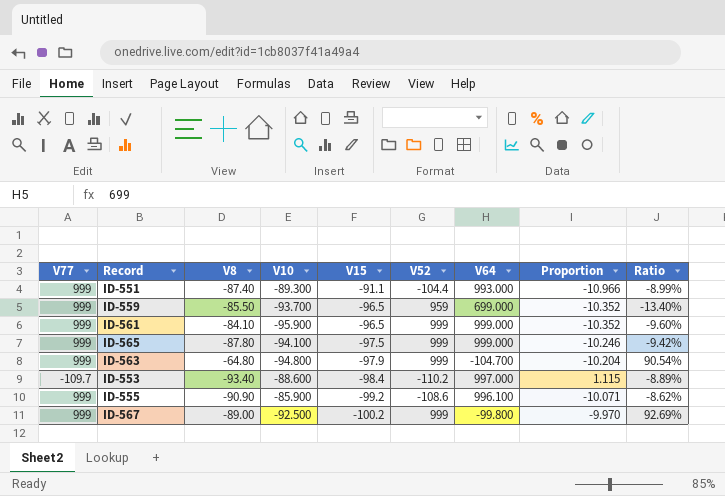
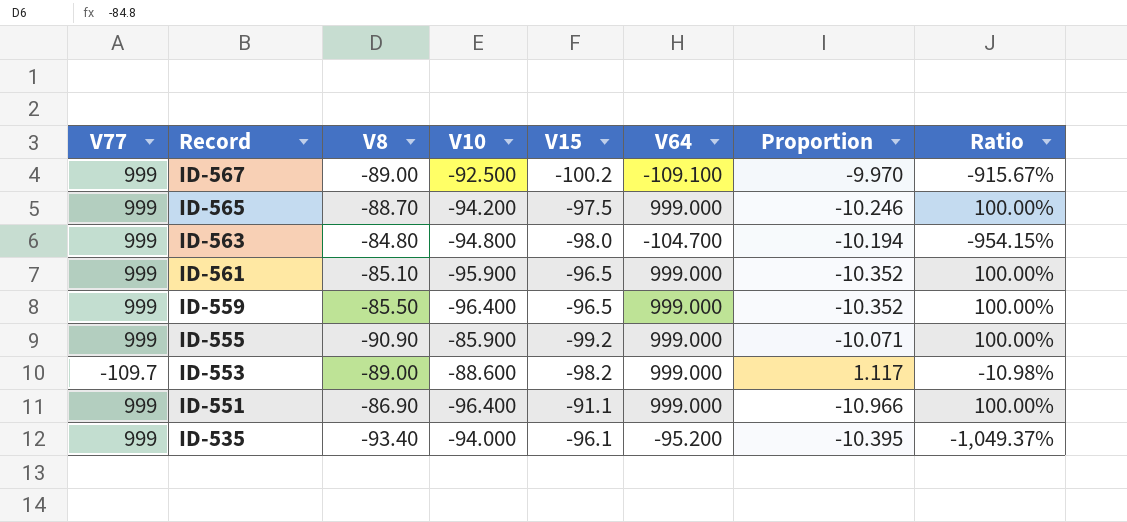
row order: V15 descending -> Record descending
column V52 | position: 6 -> none
column Ratio | formula: [V10] / [V64] -> [V77] / [V64]
ID-567 | V64: -99.800 -> -109.100
ID-565 | V8: -87.80 -> -88.70
ID-565 | V10: -94.100 -> -94.200
ID-563 | V8: -64.80 -> -84.80
ID-563 | V15: -97.9 -> -98.0
ID-563 | Proportion: -10.204 -> -10.194
ID-561 | V8: -84.10 -> -85.10
ID-559 | V10: -93.700 -> -96.400
ID-559 | V64: 699.000 -> 999.000
ID-555 | V64: 996.100 -> 999.000
ID-553 | V8: -93.40 -> -89.00
ID-553 | V15: -98.4 -> -98.2
ID-553 | V64: 997.000 -> 999.000
ID-553 | Proportion: 1.115 -> 1.117
ID-551 | V8: -87.40 -> -86.90
ID-551 | V10: -89.300 -> -96.400
ID-551 | V64: 993.000 -> 999.000
row ID-535: none -> 999 | -93.40 | -94.000 | -96.1 | -95.200 | -10.395 | -1,049.37%

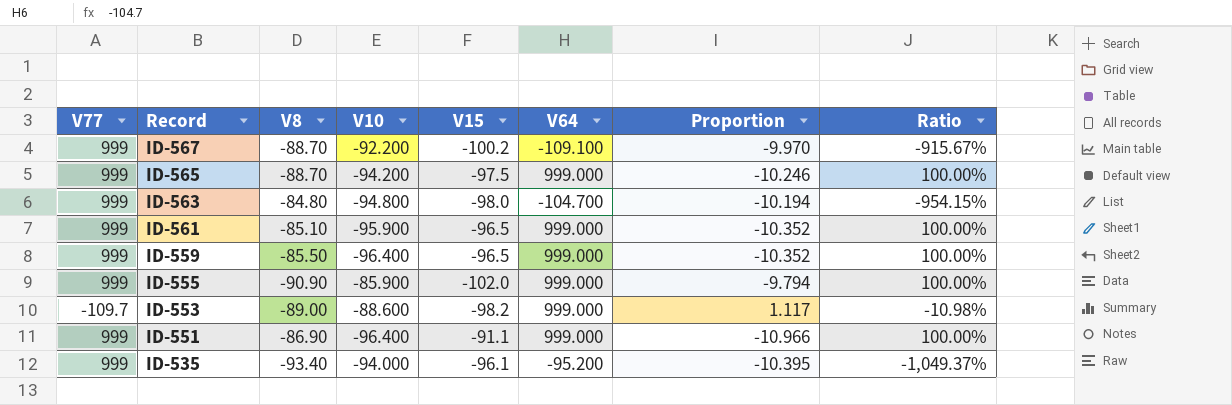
ID-567 | V8: -89.00 -> -88.70
ID-567 | V10: -92.500 -> -92.200
ID-555 | V15: -99.2 -> -102.0
ID-555 | Proportion: -10.071 -> -9.794

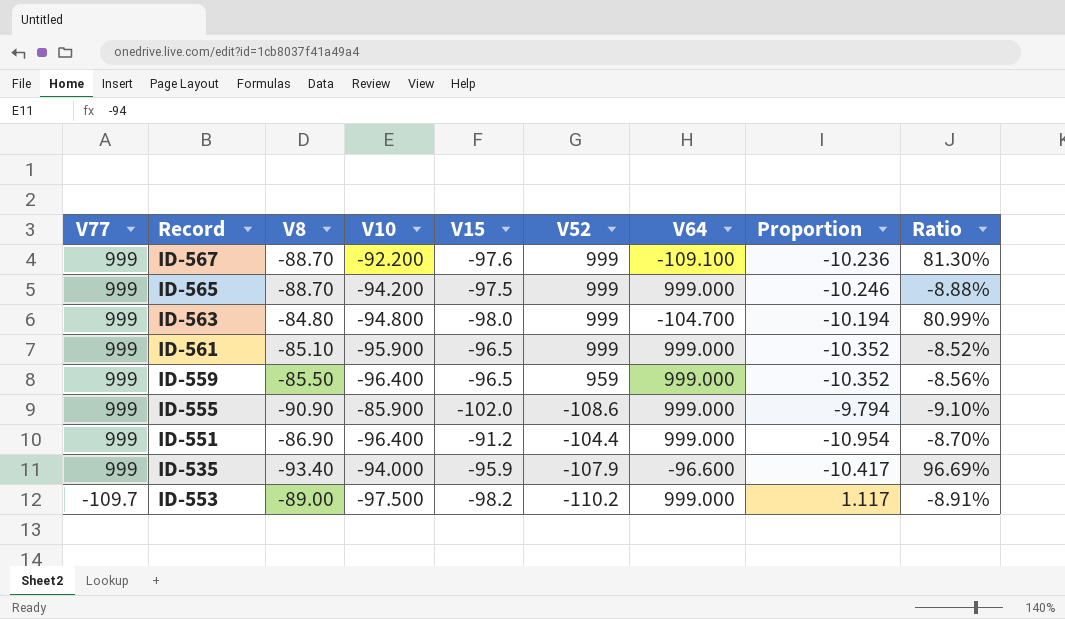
row order: Record descending -> V77 descending
column V52 | position: none -> 6
column Ratio | formula: [V77] / [V64] -> [V8] / [V64]
ID-567 | V15: -100.2 -> -97.6
ID-567 | Proportion: -9.970 -> -10.236
ID-551 | V15: -91.1 -> -91.2
ID-551 | Proportion: -10.966 -> -10.954
ID-535 | V15: -96.1 -> -95.9
ID-535 | V64: -95.200 -> -96.600
ID-535 | Proportion: -10.395 -> -10.417
ID-553 | V10: -88.600 -> -97.500

